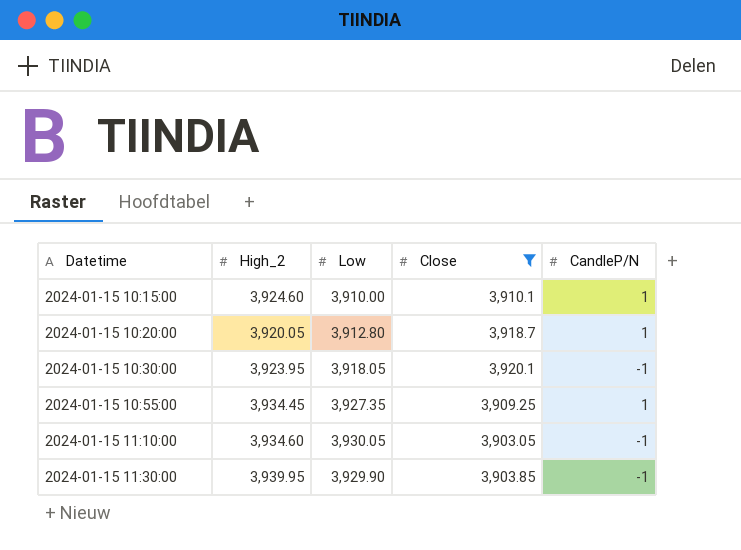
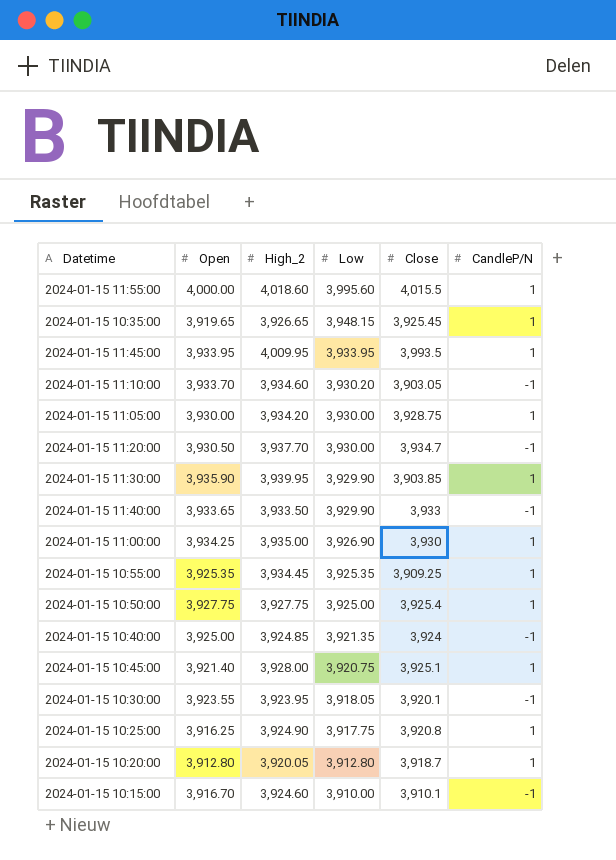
filter: Close <= 3,920.1 -> none
row order: Datetime ascending -> Low descending
column Open | position: none -> 2
2024-01-15 11:10:00 | Low: 3,930.05 -> 3,930.20
2024-01-15 11:30:00 | CandleP/N: -1 -> 1
2024-01-15 10:55:00 | Low: 3,927.35 -> 3,925.35
2024-01-15 10:15:00 | CandleP/N: 1 -> -1

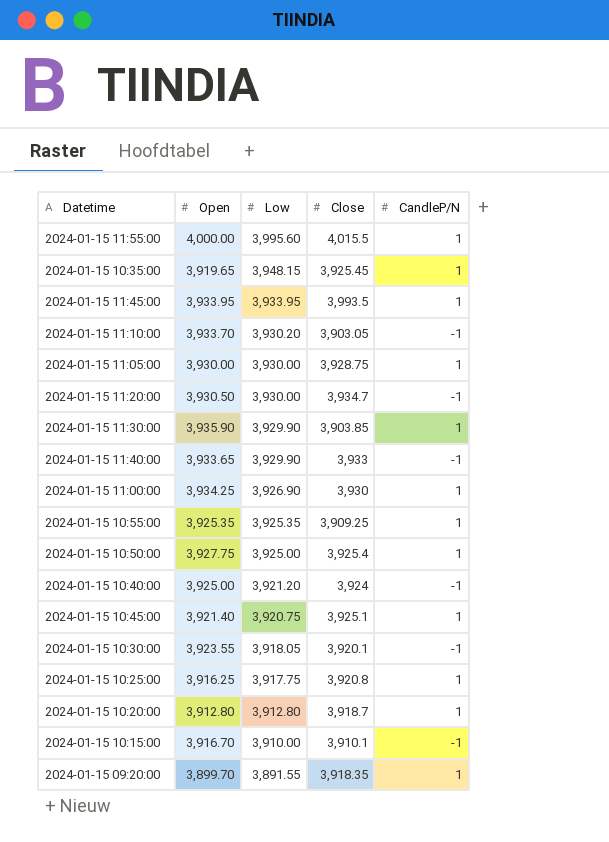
column High_2 | position: 3 -> none
2024-01-15 10:40:00 | Low: 3,921.35 -> 3,921.20
row 2024-01-15 09:20:00: none -> 3,899.70 | 3,891.55 | 3,918.35 | 1

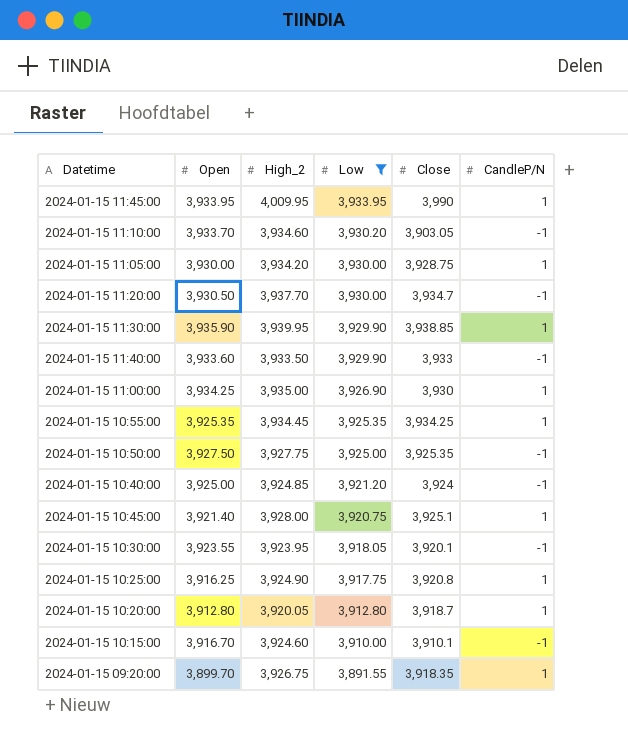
filter: none -> Low <= 3,933.95
column High_2 | position: none -> 3
2024-01-15 11:45:00 | Close: 3,993.5 -> 3,990
2024-01-15 11:30:00 | Close: 3,903.85 -> 3,938.85
2024-01-15 11:40:00 | Open: 3,933.65 -> 3,933.60
2024-01-15 10:55:00 | Close: 3,909.25 -> 3,934.25
2024-01-15 10:50:00 | Open: 3,927.75 -> 3,927.50
2024-01-15 10:50:00 | Close: 3,925.4 -> 3,925.35
2024-01-15 10:50:00 | CandleP/N: 1 -> -1

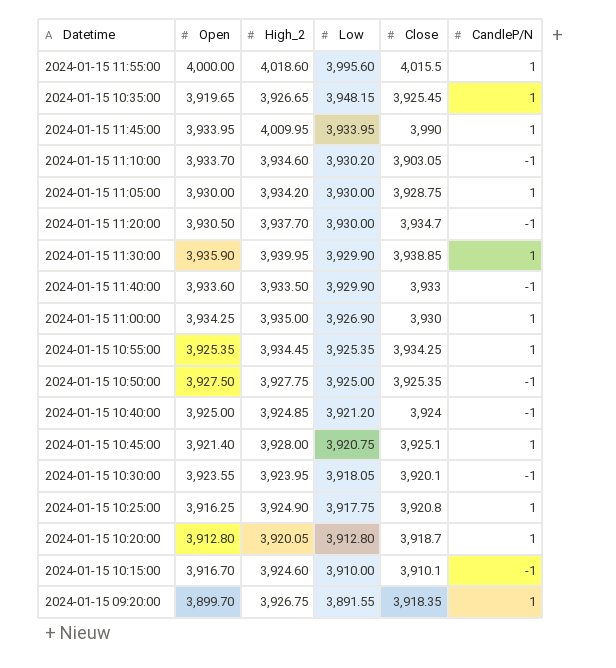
filter: Low <= 3,933.95 -> none

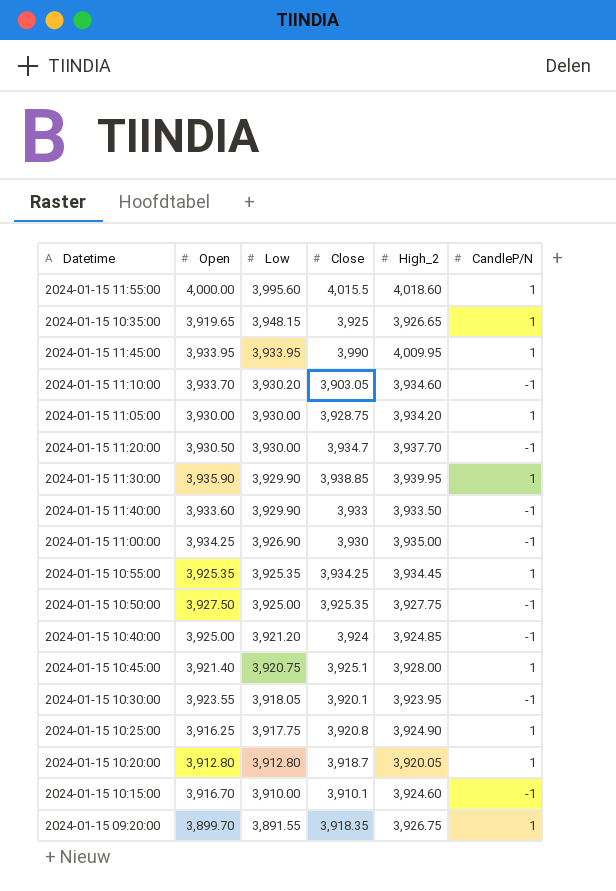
column High_2 | position: 3 -> 5
2024-01-15 10:35:00 | Close: 3,925.45 -> 3,925
2024-01-15 11:00:00 | CandleP/N: 1 -> -1

